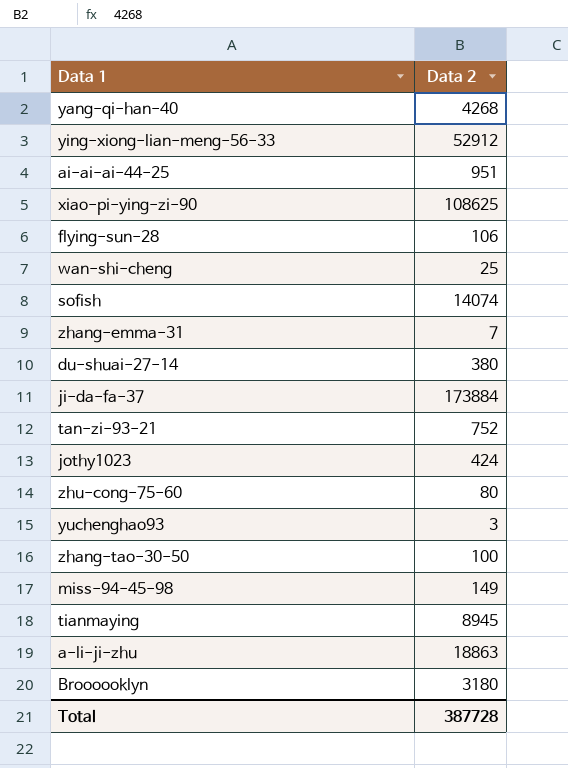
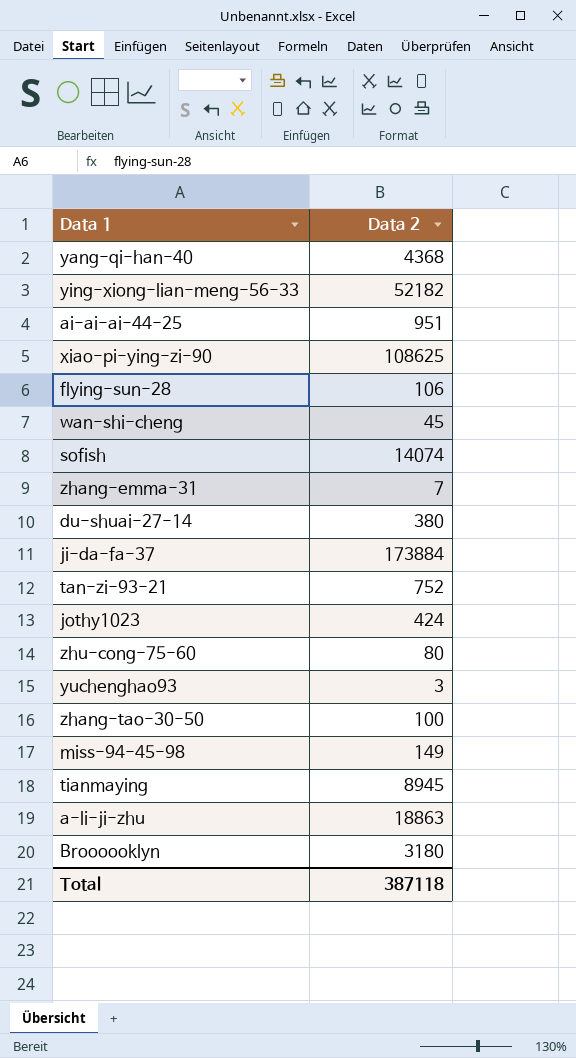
yang-qi-han-40 | Data 2: 4268 -> 4368
ying-xiong-lian-meng-56-33 | Data 2: 52912 -> 52182
wan-shi-cheng | Data 2: 25 -> 45
Total | Data 2: 387728 -> 387118

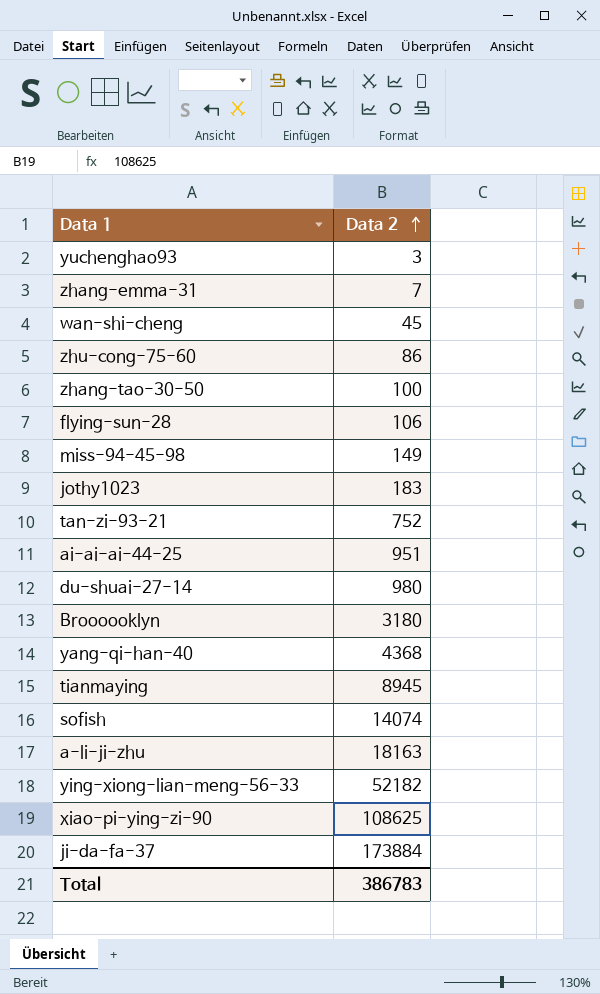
row order: none -> Data 2 ascending
zhu-cong-75-60 | Data 2: 80 -> 86
jothy1023 | Data 2: 424 -> 183
du-shuai-27-14 | Data 2: 380 -> 980
a-li-ji-zhu | Data 2: 18863 -> 18163
Total | Data 2: 387118 -> 386783

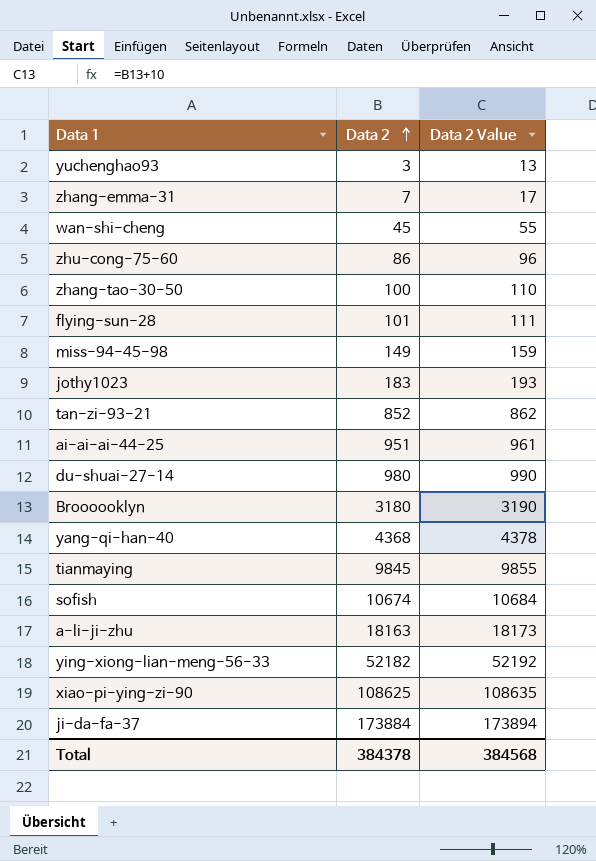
column Data 2 Value | formula: none -> [Data 2] + 10
flying-sun-28 | Data 2: 106 -> 101
tan-zi-93-21 | Data 2: 752 -> 852
tianmaying | Data 2: 8945 -> 9845
sofish | Data 2: 14074 -> 10674
Total | Data 2: 386783 -> 384378

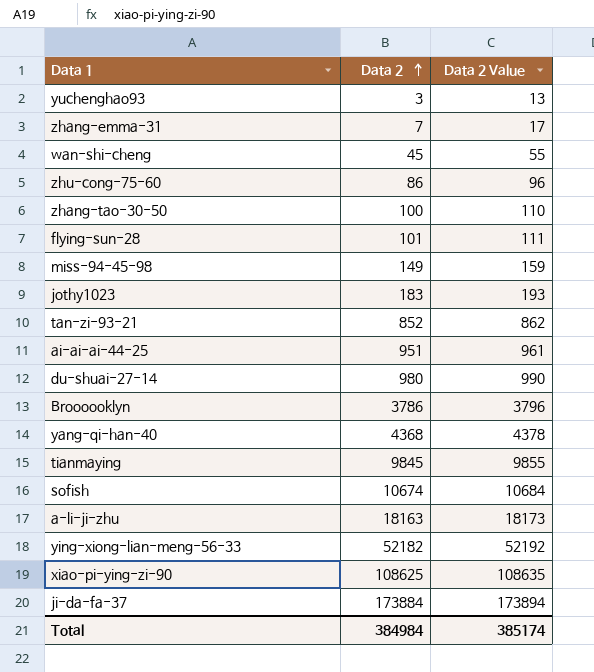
Broooooklyn | Data 2: 3180 -> 3786
Broooooklyn | Data 2 Value: 3190 -> 3796
Total | Data 2: 384378 -> 384984
Total | Data 2 Value: 384568 -> 385174

